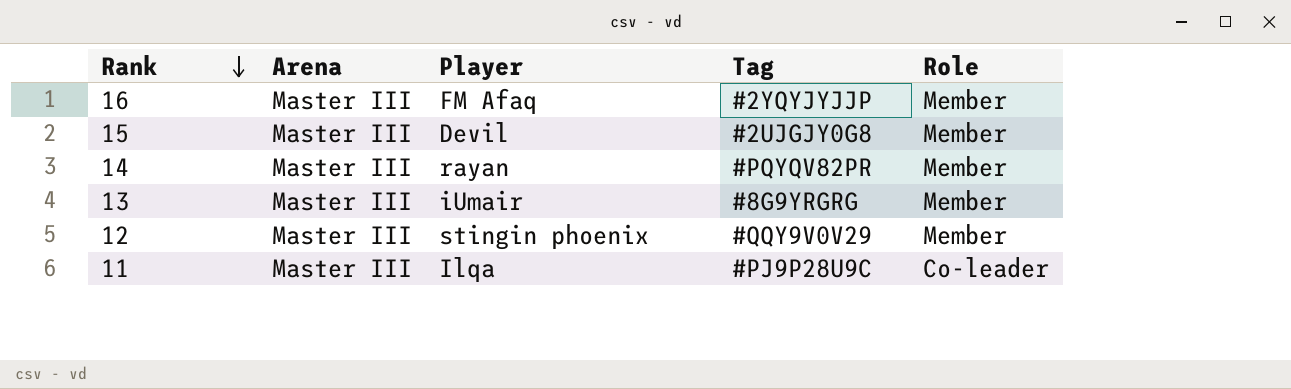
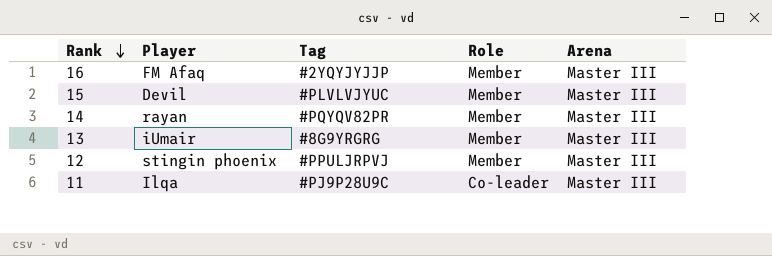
column Arena | position: 2 -> 5
15 | Tag: #2UJGJY0G8 -> #PLVLVJYUC
12 | Tag: #QQY9V0V29 -> #PPULJRPVJ

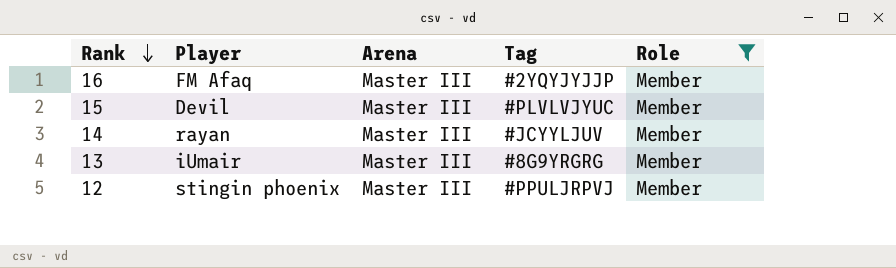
filter: none -> Role = Member
column Arena | position: 5 -> 3
14 | Tag: #PQYQV82PR -> #JCYYLJUV

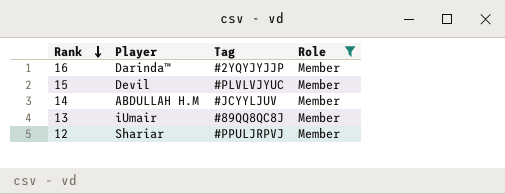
column Arena | position: 3 -> none
16 | Player: FM Afaq -> Darinda™
14 | Player: rayan -> ABDULLAH H.M
13 | Tag: #8G9YRGRG -> #89QQ8QC8J
12 | Player: stingin phoenix -> Shariar

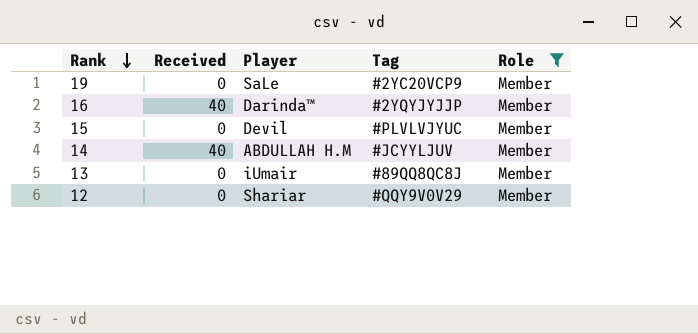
column Received | position: none -> 2
row 19: none -> 0 | SaLe | #2YC20VCP9 | Member
12 | Tag: #PPULJRPVJ -> #QQY9V0V29

